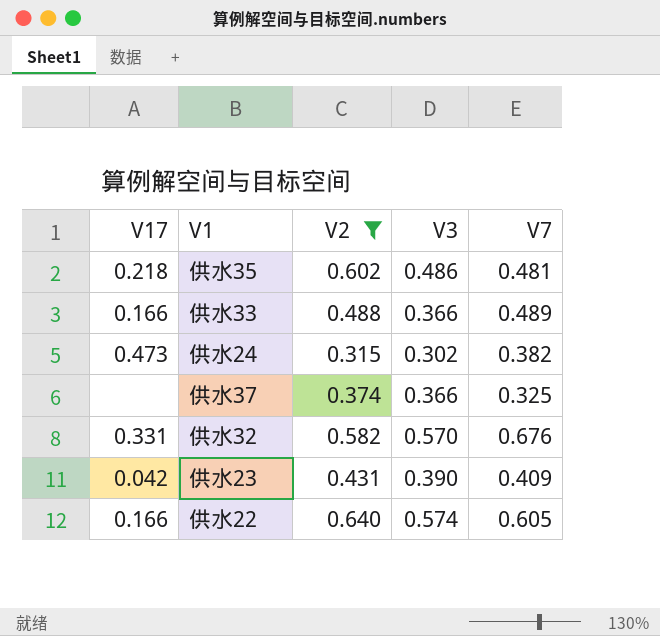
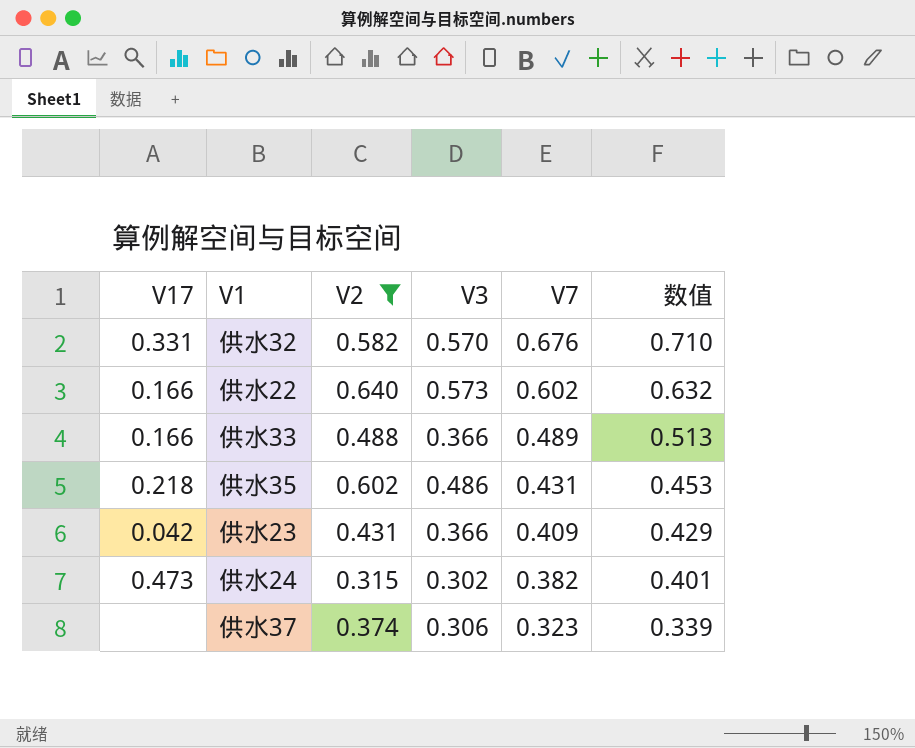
row order: none -> V7 descending
column 数值 | formula: none -> [V7] * 1.05
供水22 | V3: 0.574 -> 0.573
供水22 | V7: 0.605 -> 0.602
供水35 | V7: 0.481 -> 0.431
供水23 | V3: 0.390 -> 0.366
供水37 | V3: 0.366 -> 0.306
供水37 | V7: 0.325 -> 0.323

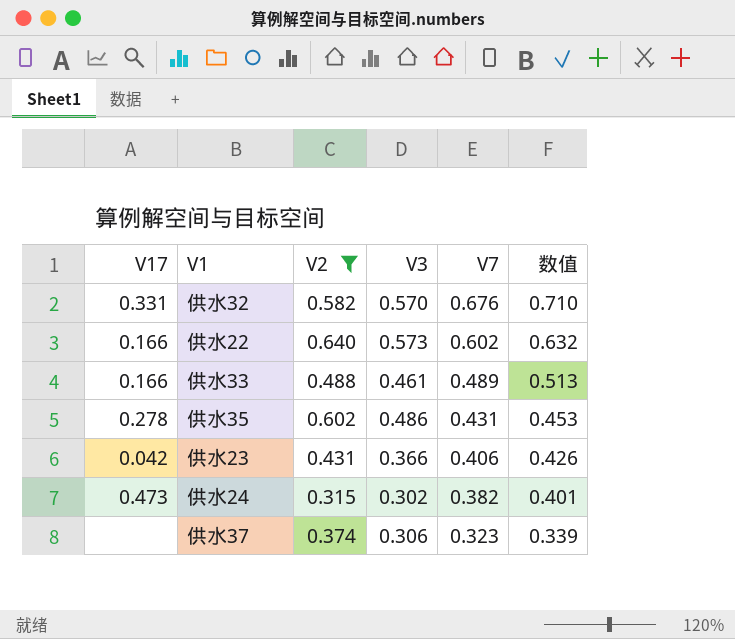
供水33 | V3: 0.366 -> 0.461
供水35 | V17: 0.218 -> 0.278
供水23 | V7: 0.409 -> 0.406
供水23 | 数值: 0.429 -> 0.426

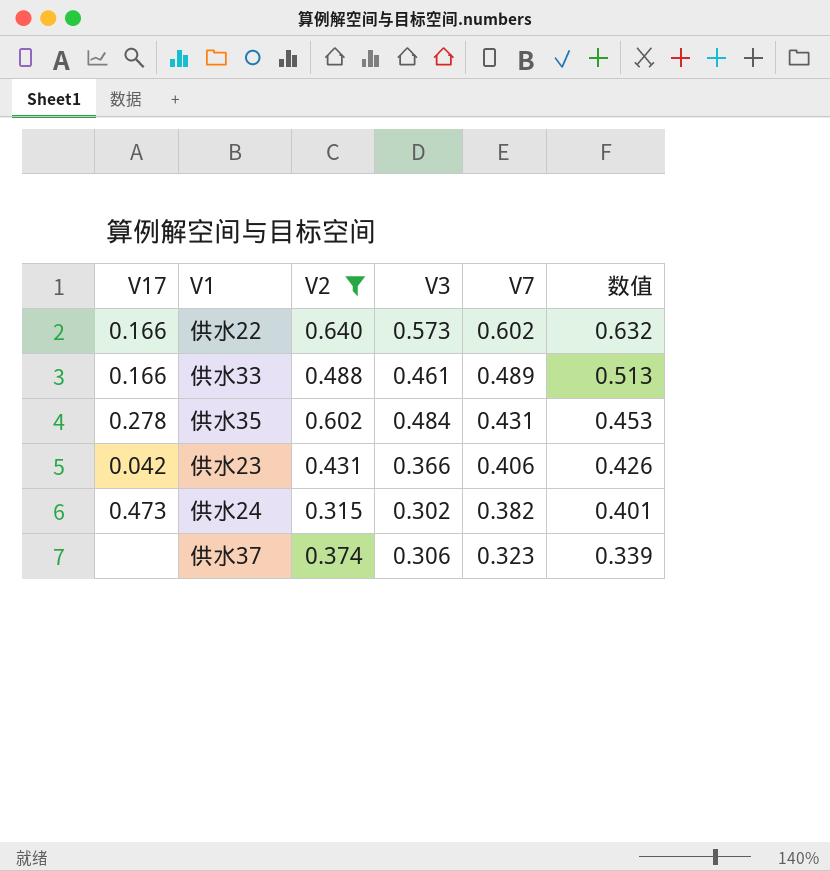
row 供水32: 0.331 | 0.582 | 0.570 | 0.676 | 0.710 -> none
供水35 | V3: 0.486 -> 0.484

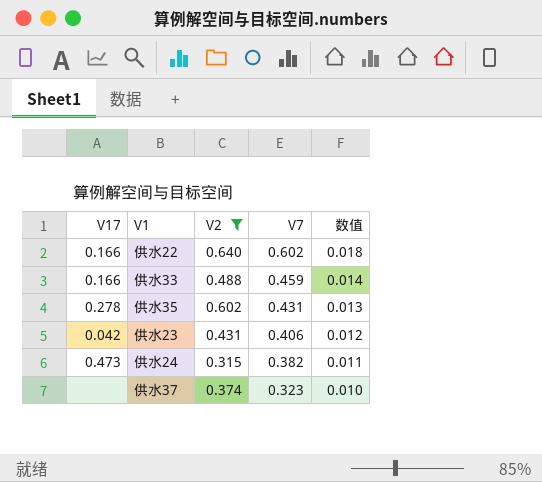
column V3 | position: 4 -> none
column 数值 | formula: [V7] * 1.05 -> [V7] * 0.03
供水33 | V7: 0.489 -> 0.459

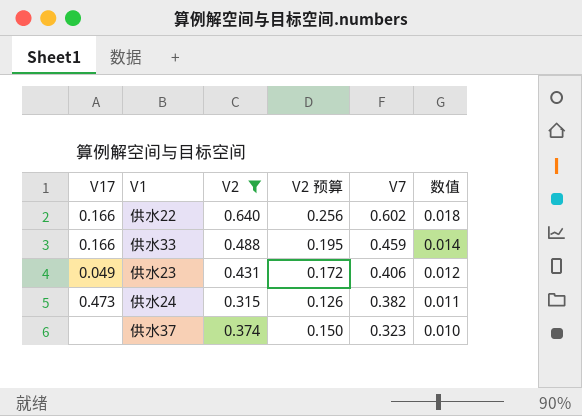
column V2 预算 | formula: none -> [V2] * 0.4
row 供水35: 0.278 | 0.602 | 0.431 | 0.013 -> none
供水23 | V17: 0.042 -> 0.049

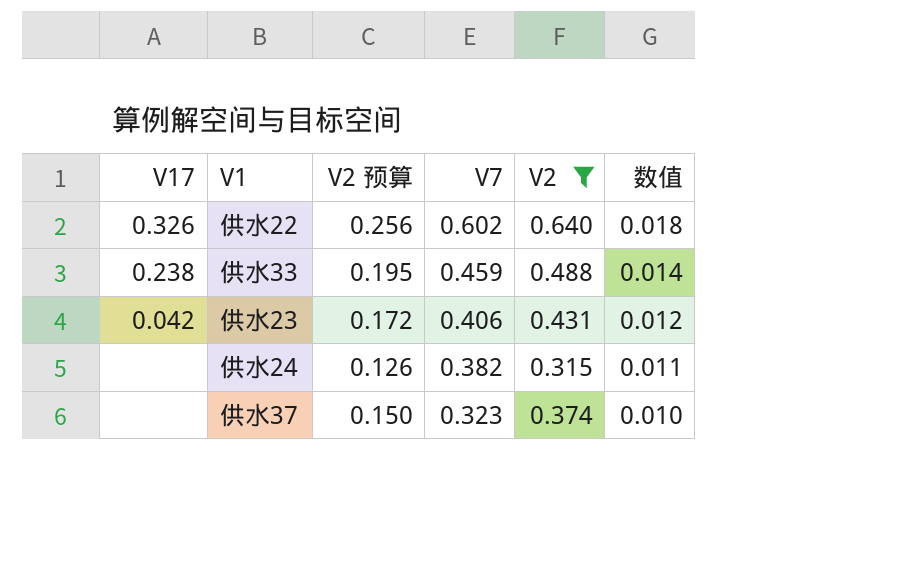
column V2 | position: 3 -> 5
供水22 | V17: 0.166 -> 0.326
供水33 | V17: 0.166 -> 0.238
供水23 | V17: 0.049 -> 0.042
供水24 | V17: 0.473 -> none

